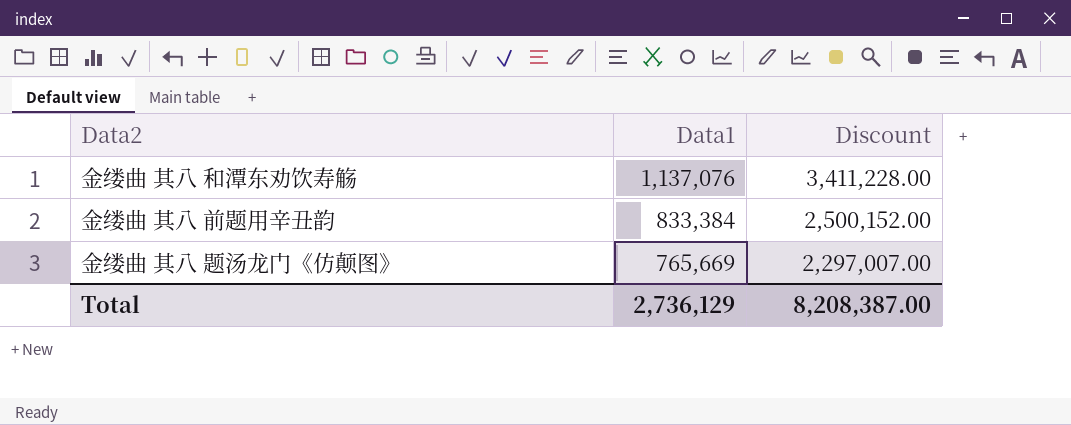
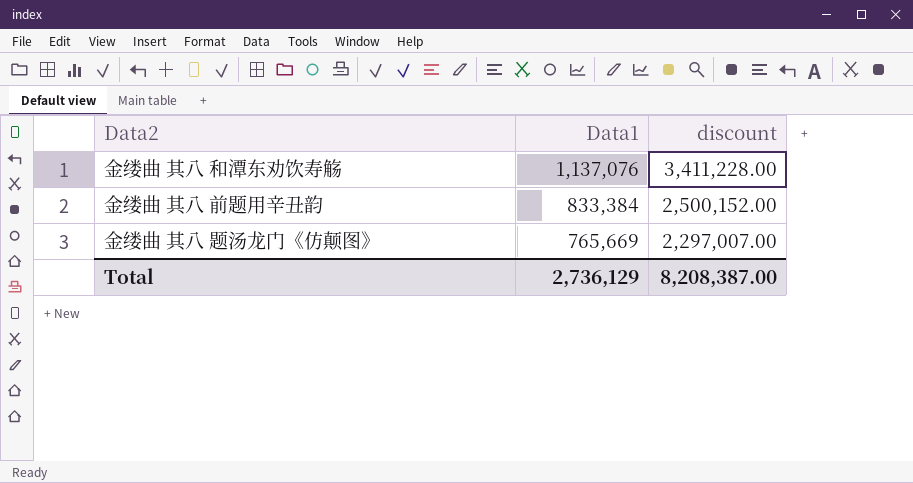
column name: Discount -> discount

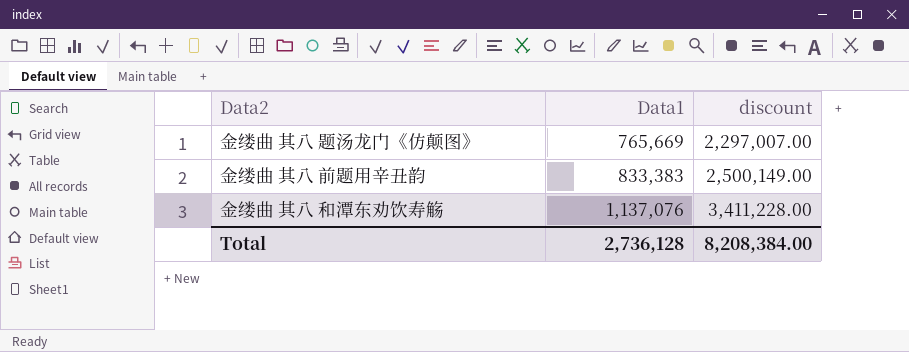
row order: Data1 descending -> Data1 ascending
金缕曲 其八 前题用辛丑韵 | Data1: 833,384 -> 833,383
金缕曲 其八 前题用辛丑韵 | discount: 2,500,152.00 -> 2,500,149.00
Total | Data1: 2,736,129 -> 2,736,128
Total | discount: 8,208,387.00 -> 8,208,384.00

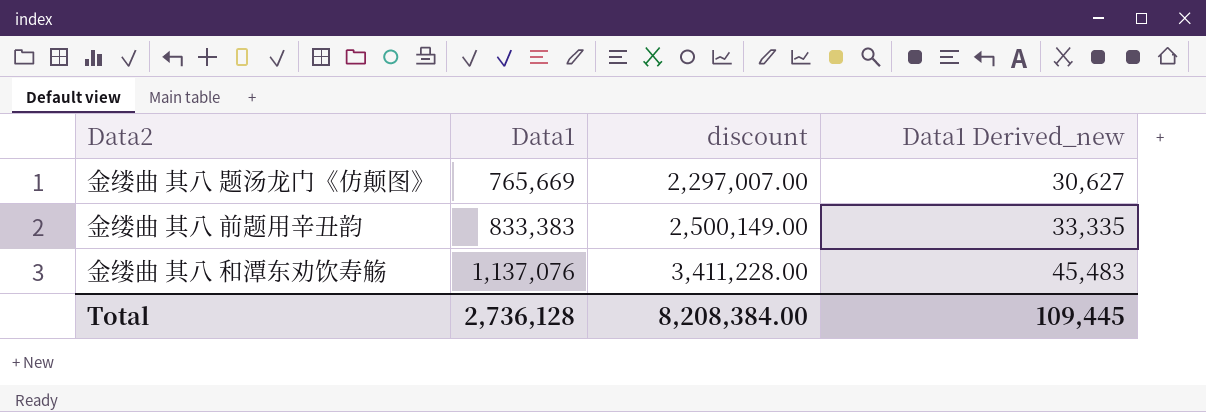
column Data1 Derived_new | formula: none -> [Data1] * 0.04

